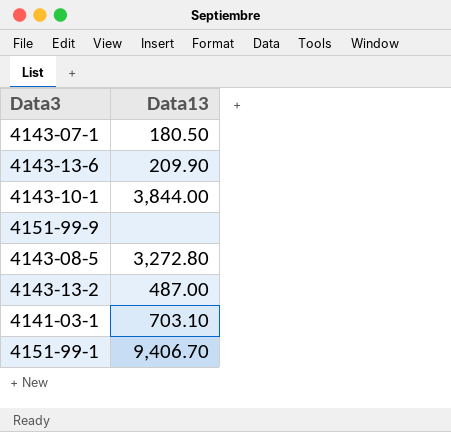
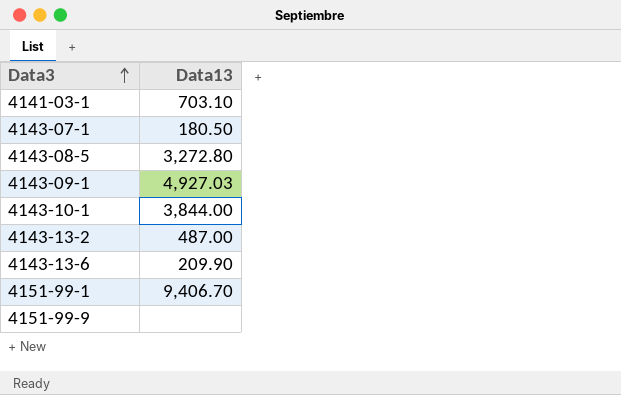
row order: none -> Data3 ascending
row 4143-09-1: none -> 4,927.03

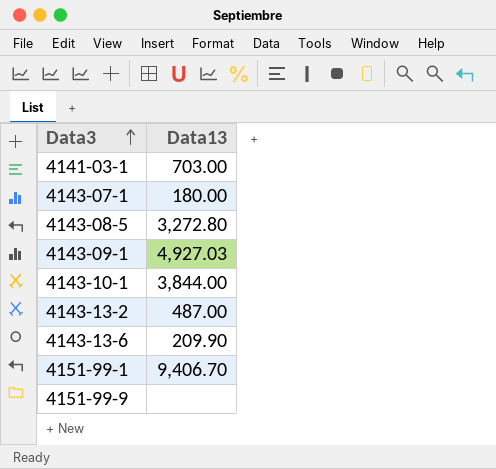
4141-03-1 | Data13: 703.10 -> 703.00
4143-07-1 | Data13: 180.50 -> 180.00

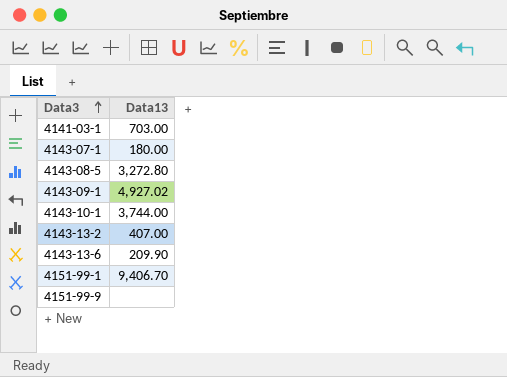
4143-09-1 | Data13: 4,927.03 -> 4,927.02
4143-10-1 | Data13: 3,844.00 -> 3,744.00
4143-13-2 | Data13: 487.00 -> 407.00

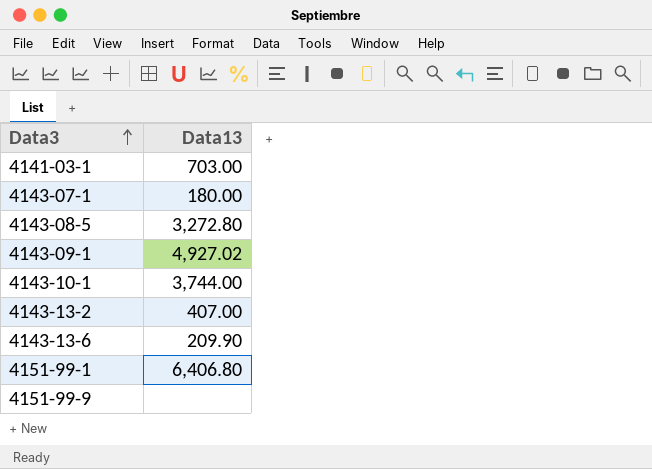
4151-99-1 | Data13: 9,406.70 -> 6,406.80

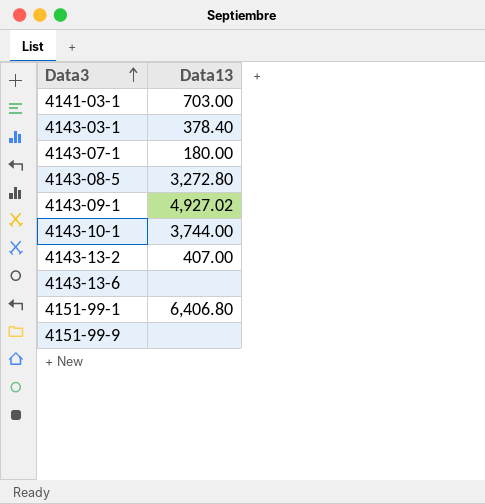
row 4143-03-1: none -> 378.40
4143-13-6 | Data13: 209.90 -> none

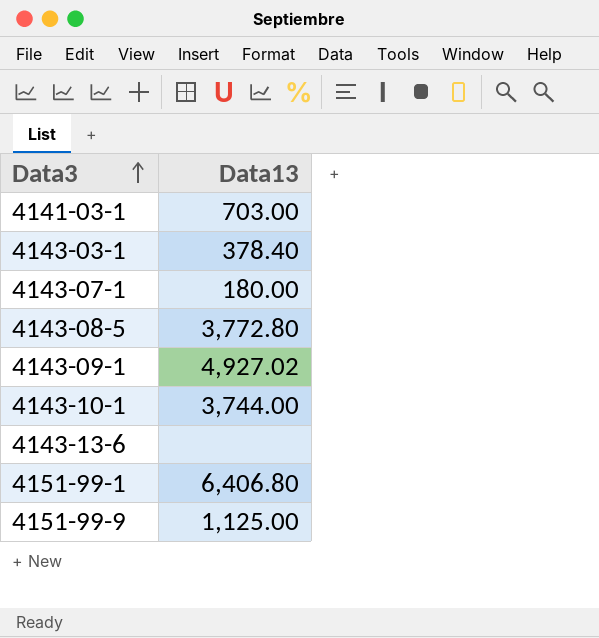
row 4143-13-2: 407.00 -> none
4143-08-5 | Data13: 3,272.80 -> 3,772.80
4151-99-9 | Data13: none -> 1,125.00

